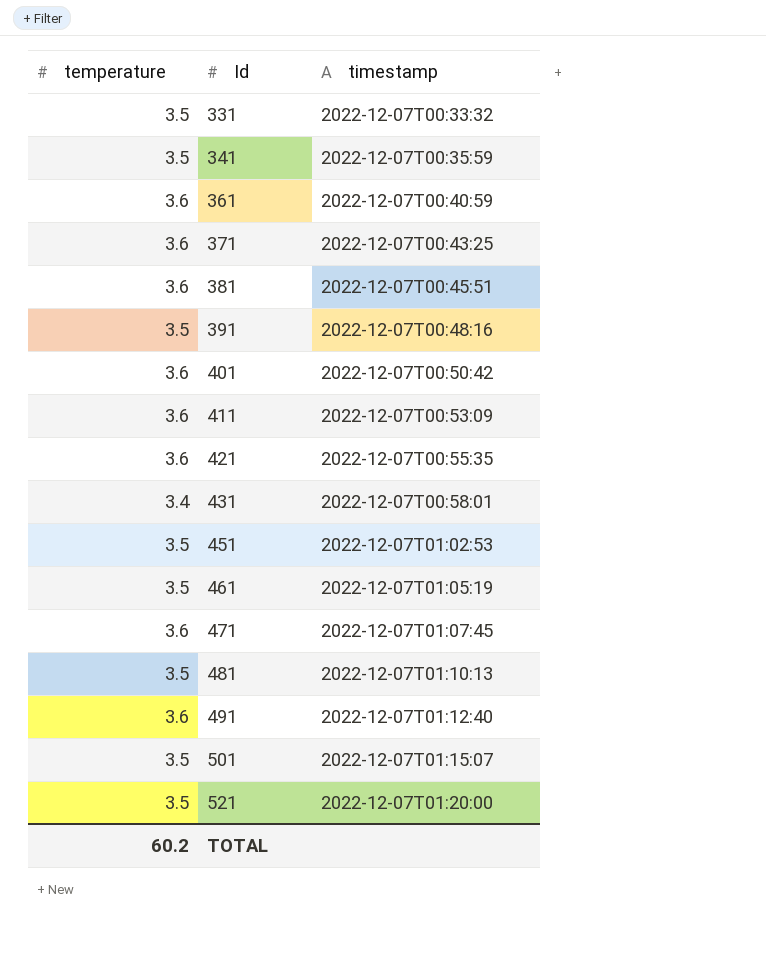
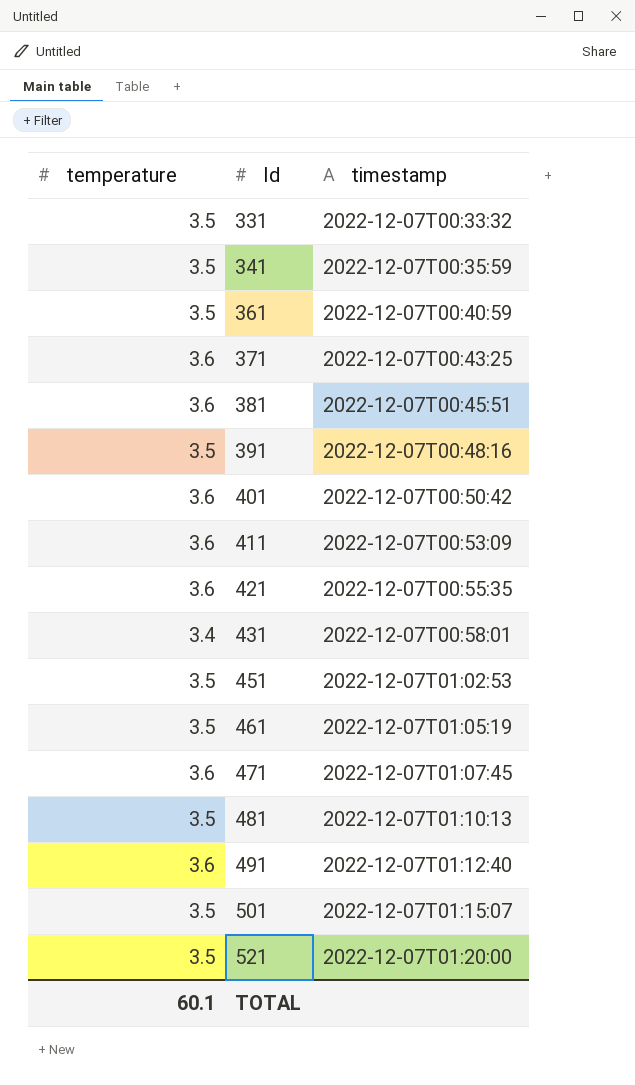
361 | temperature: 3.6 -> 3.5
TOTAL | temperature: 60.2 -> 60.1

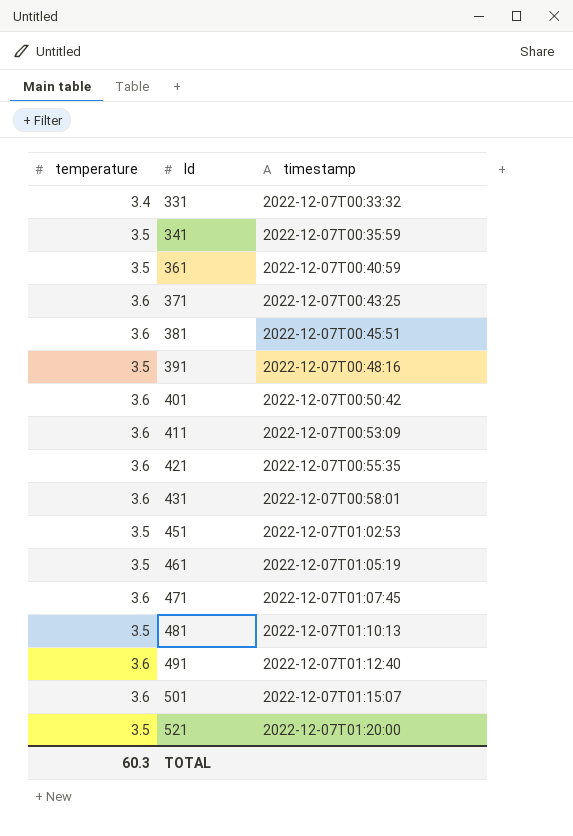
331 | temperature: 3.5 -> 3.4
431 | temperature: 3.4 -> 3.6
501 | temperature: 3.5 -> 3.6
TOTAL | temperature: 60.1 -> 60.3

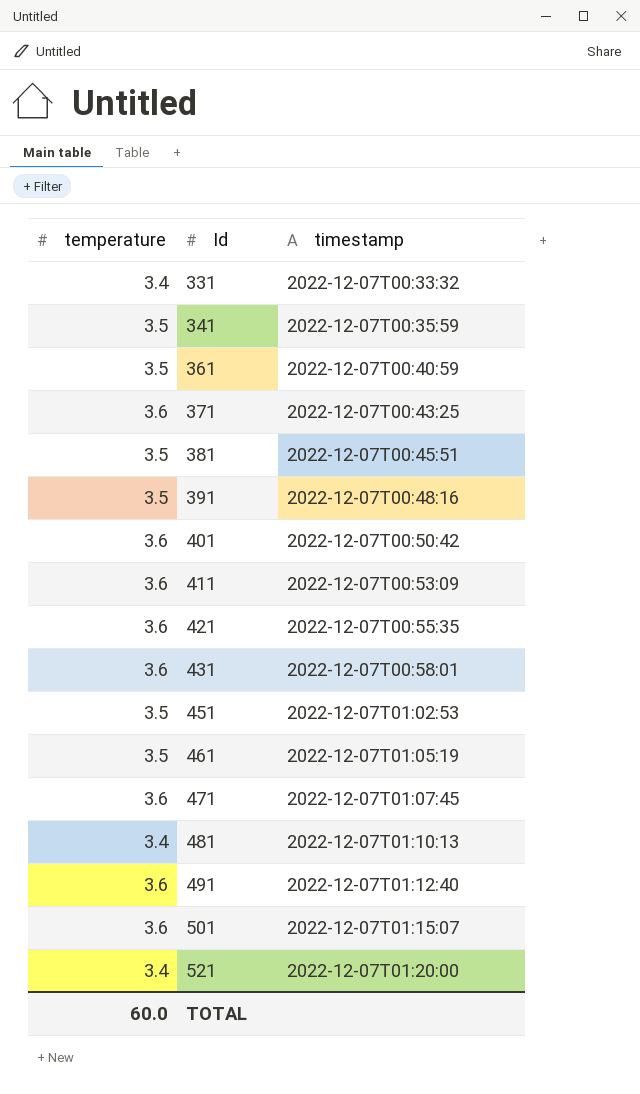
381 | temperature: 3.6 -> 3.5
481 | temperature: 3.5 -> 3.4
521 | temperature: 3.5 -> 3.4
TOTAL | temperature: 60.3 -> 60.0

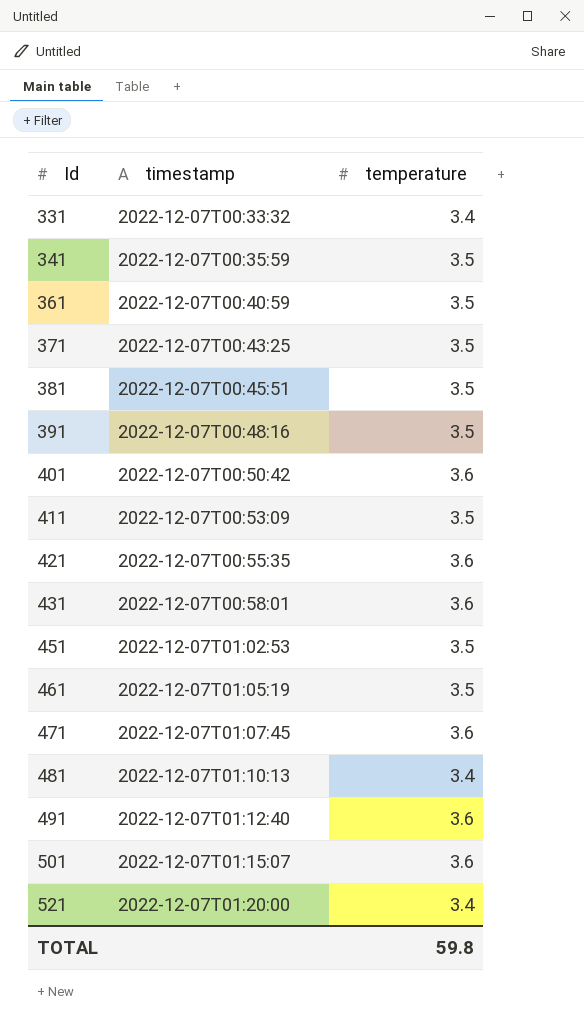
column temperature | position: 1 -> 3
371 | temperature: 3.6 -> 3.5
411 | temperature: 3.6 -> 3.5
TOTAL | temperature: 60.0 -> 59.8

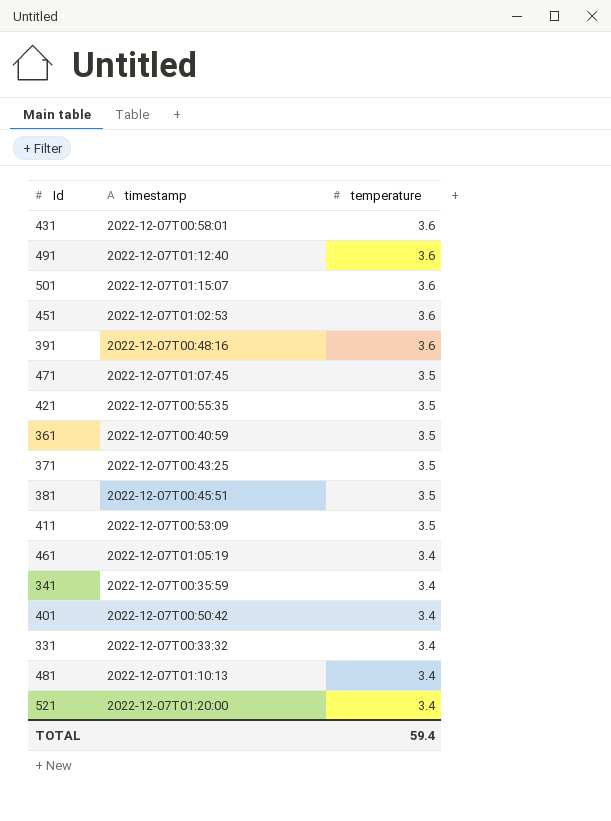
row order: Id ascending -> temperature descending
451 | temperature: 3.5 -> 3.6
391 | temperature: 3.5 -> 3.6
471 | temperature: 3.6 -> 3.5
421 | temperature: 3.6 -> 3.5
461 | temperature: 3.5 -> 3.4
341 | temperature: 3.5 -> 3.4
401 | temperature: 3.6 -> 3.4
TOTAL | temperature: 59.8 -> 59.4

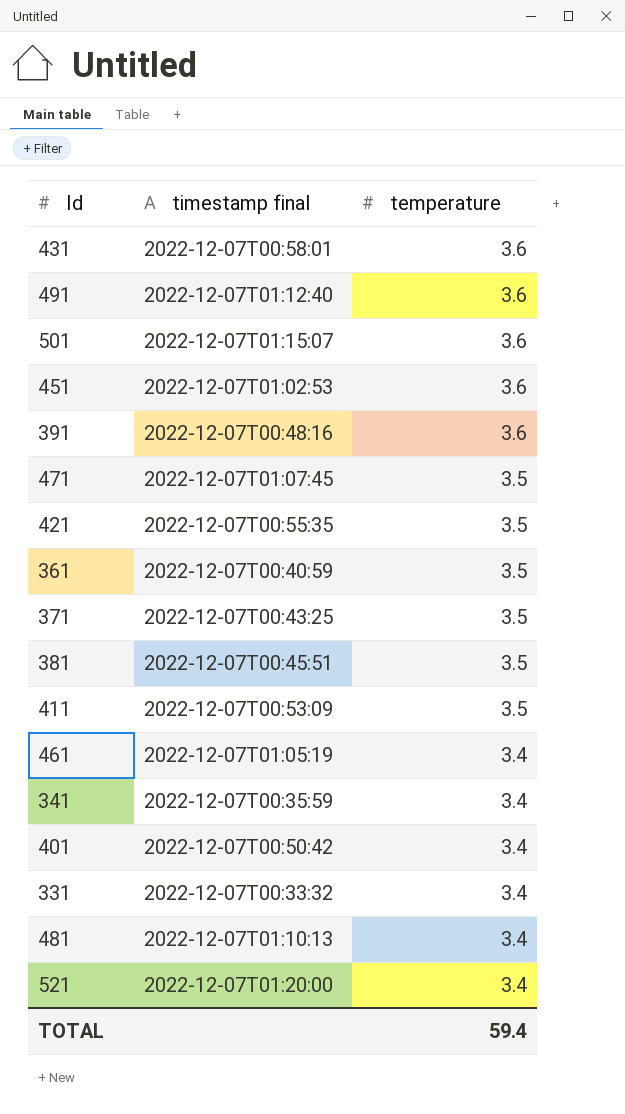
column name: timestamp -> timestamp final

